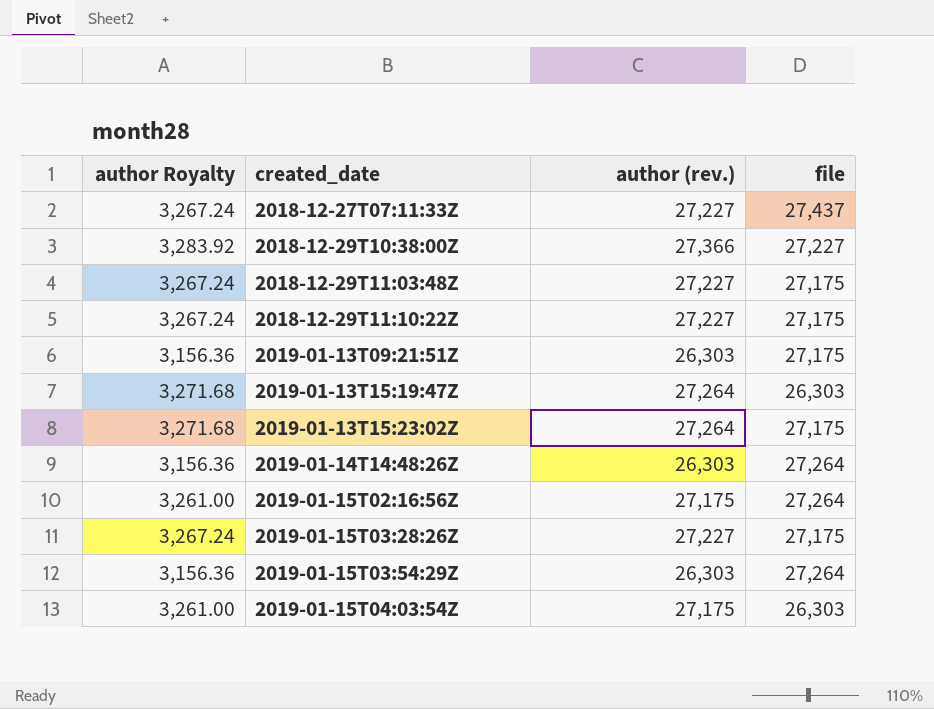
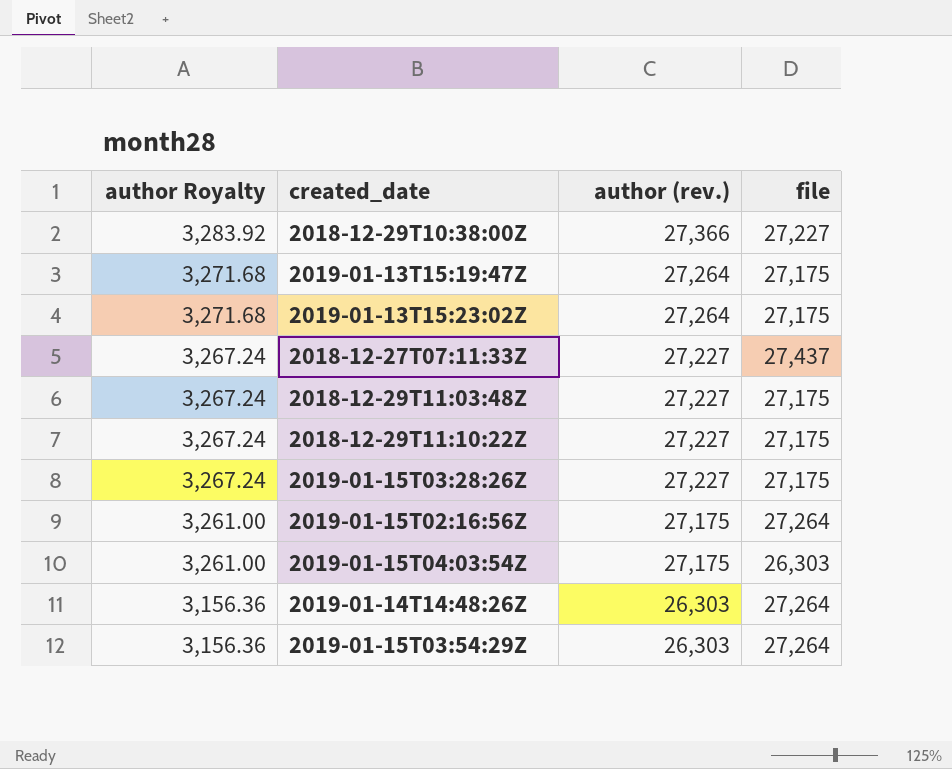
row order: created_date ascending -> author Royalty descending
row 2019-01-13T09:21:51Z: 3,156.36 | 26,303 | 27,175 -> none
2019-01-13T15:19:47Z | file: 26,303 -> 27,175

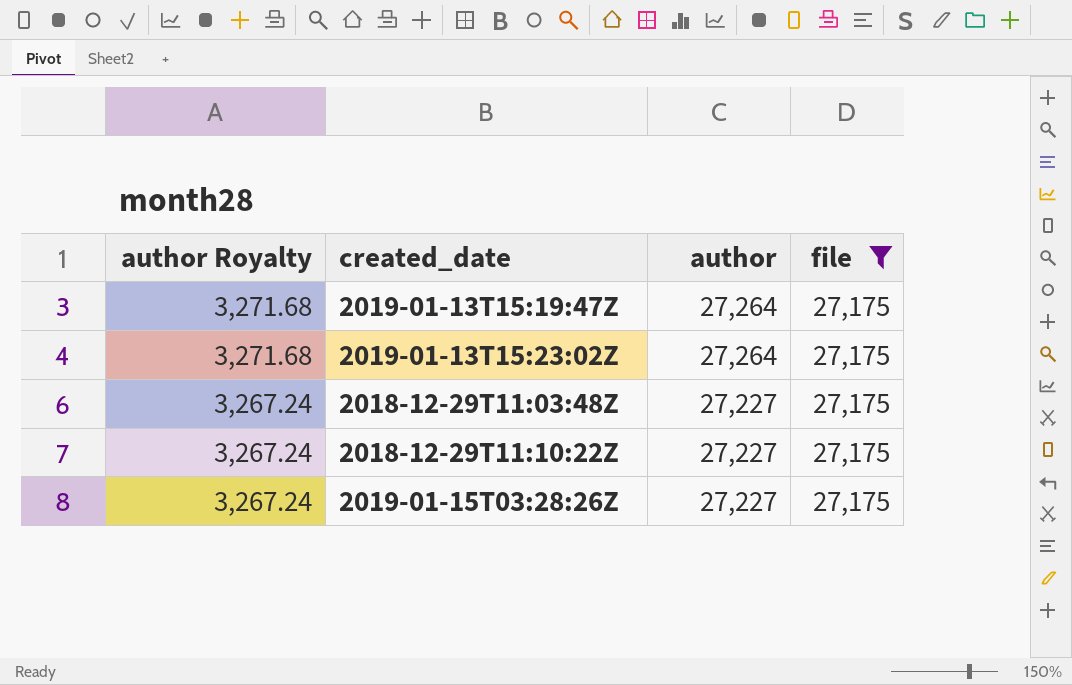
filter: none -> file = 27,175
column name: author (rev.) -> author

